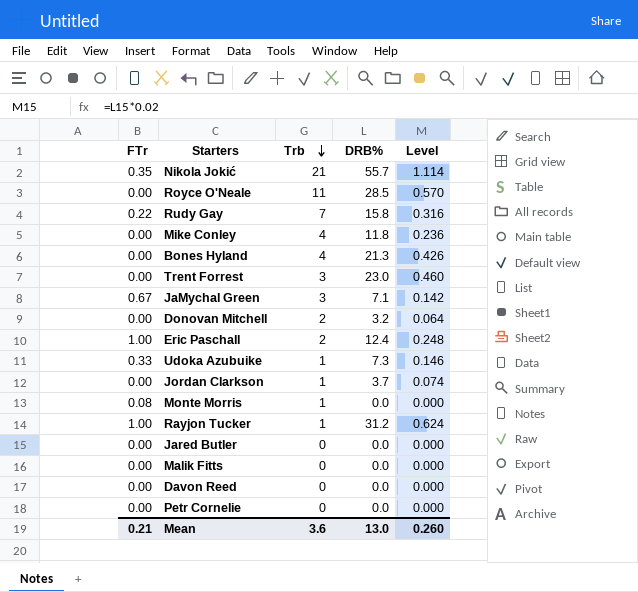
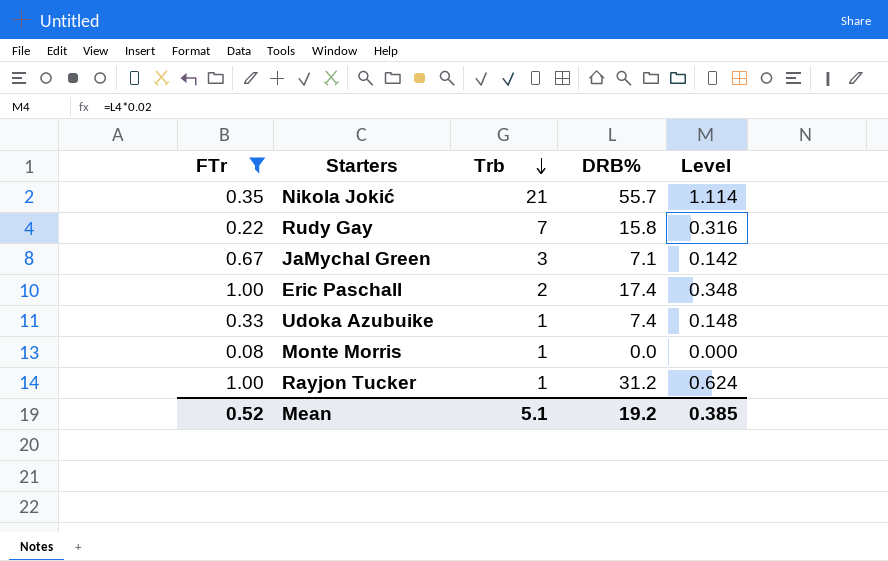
filter: none -> FTr != 0.00
Eric Paschall | DRB%: 12.4 -> 17.4
Eric Paschall | Level: 0.248 -> 0.348
Udoka Azubuike | DRB%: 7.3 -> 7.4
Udoka Azubuike | Level: 0.146 -> 0.148
Mean | FTr: 0.21 -> 0.52
Mean | Trb: 3.6 -> 5.1
Mean | DRB%: 13.0 -> 19.2
Mean | Level: 0.260 -> 0.385

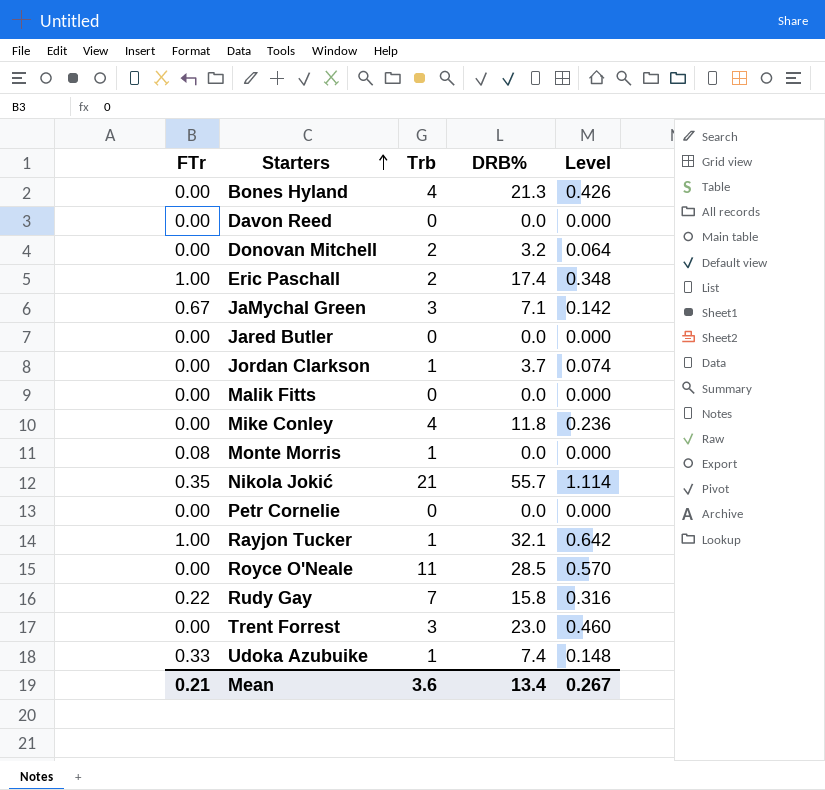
filter: FTr != 0.00 -> none
row order: Trb descending -> Starters ascending
Rayjon Tucker | DRB%: 31.2 -> 32.1
Rayjon Tucker | Level: 0.624 -> 0.642
Mean | FTr: 0.52 -> 0.21
Mean | Trb: 5.1 -> 3.6
Mean | DRB%: 19.2 -> 13.4
Mean | Level: 0.385 -> 0.267

